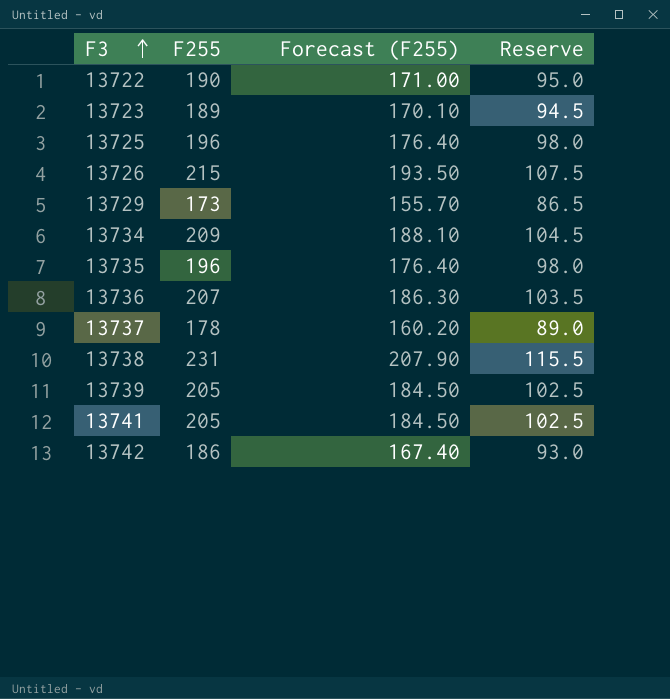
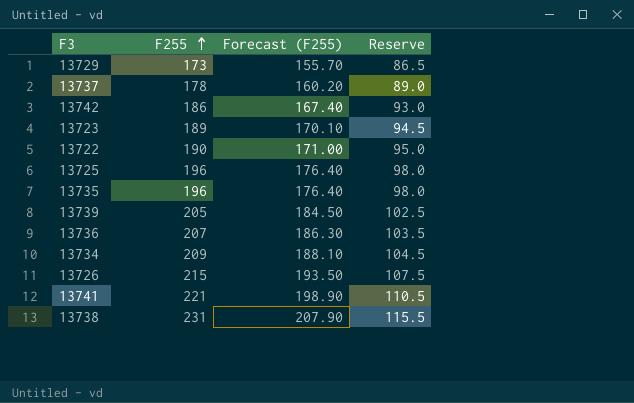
row order: F3 ascending -> F255 ascending
13741 | F255: 205 -> 221
13741 | Forecast (F255): 184.50 -> 198.90
13741 | Reserve: 102.5 -> 110.5

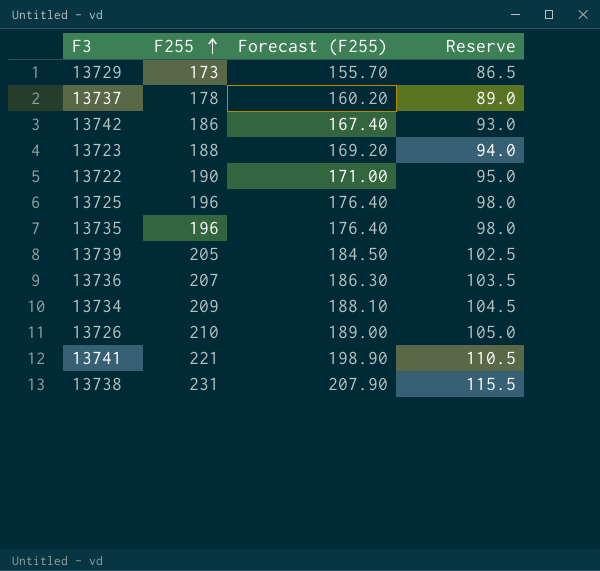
13723 | F255: 189 -> 188
13723 | Forecast (F255): 170.10 -> 169.20
13723 | Reserve: 94.5 -> 94.0
13726 | F255: 215 -> 210
13726 | Forecast (F255): 193.50 -> 189.00
13726 | Reserve: 107.5 -> 105.0

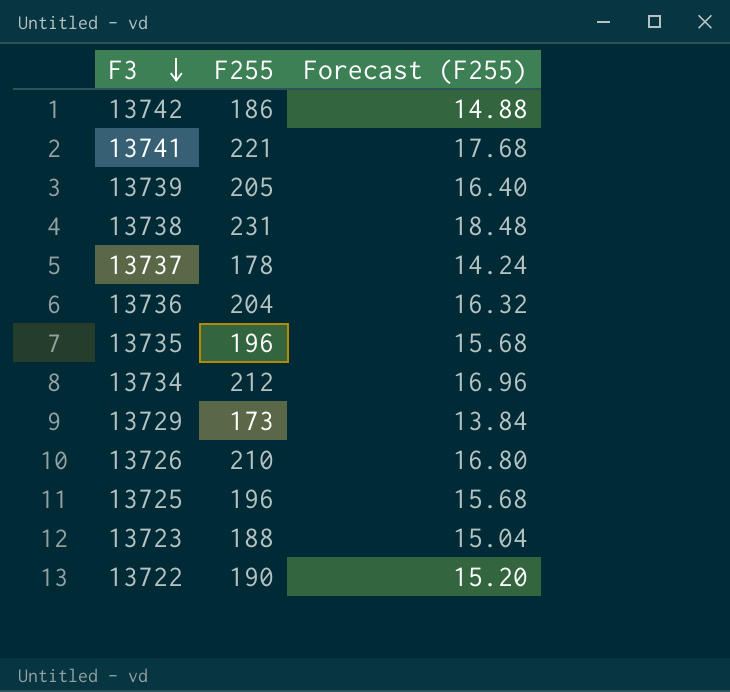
row order: F255 ascending -> F3 descending
column Reserve | formula: [F255] * 0.5 -> none
column Forecast (F255) | formula: [F255] * 0.9 -> [F255] * 0.08
13736 | F255: 207 -> 204
13734 | F255: 209 -> 212

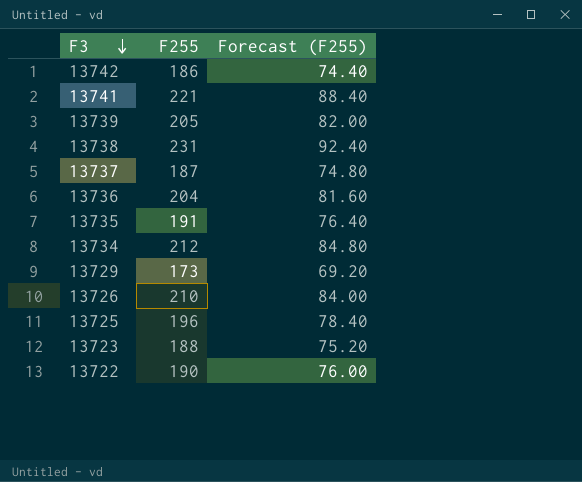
column Forecast (F255) | formula: [F255] * 0.08 -> [F255] * 0.4
13737 | F255: 178 -> 187
13735 | F255: 196 -> 191

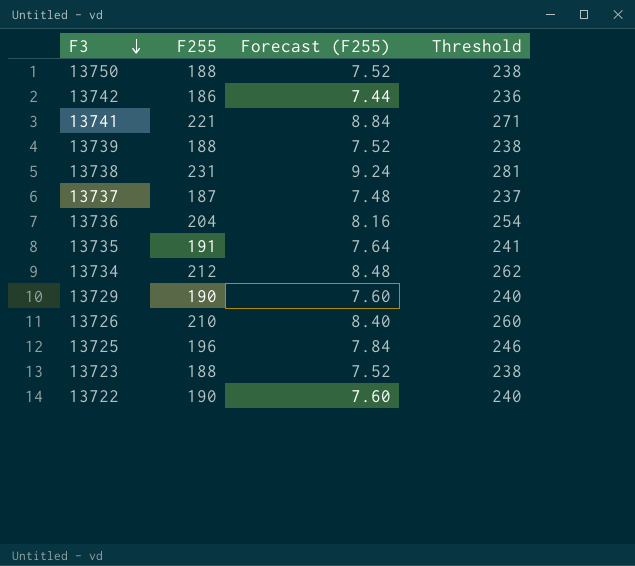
column Forecast (F255) | formula: [F255] * 0.4 -> [F255] * 0.04
column Threshold | formula: none -> [F255] + 50
row 13750: none -> 188 | 7.52 | 238
13739 | F255: 205 -> 188
13729 | F255: 173 -> 190

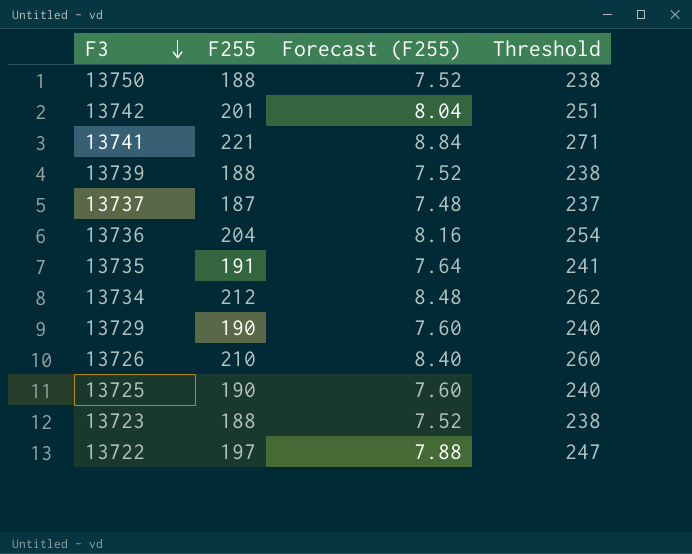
row 13738: 231 | 9.24 | 281 -> none
13742 | F255: 186 -> 201
13742 | Forecast (F255): 7.44 -> 8.04
13742 | Threshold: 236 -> 251
13725 | F255: 196 -> 190
13725 | Forecast (F255): 7.84 -> 7.60
13725 | Threshold: 246 -> 240
13722 | F255: 190 -> 197
13722 | Forecast (F255): 7.60 -> 7.88
13722 | Threshold: 240 -> 247

